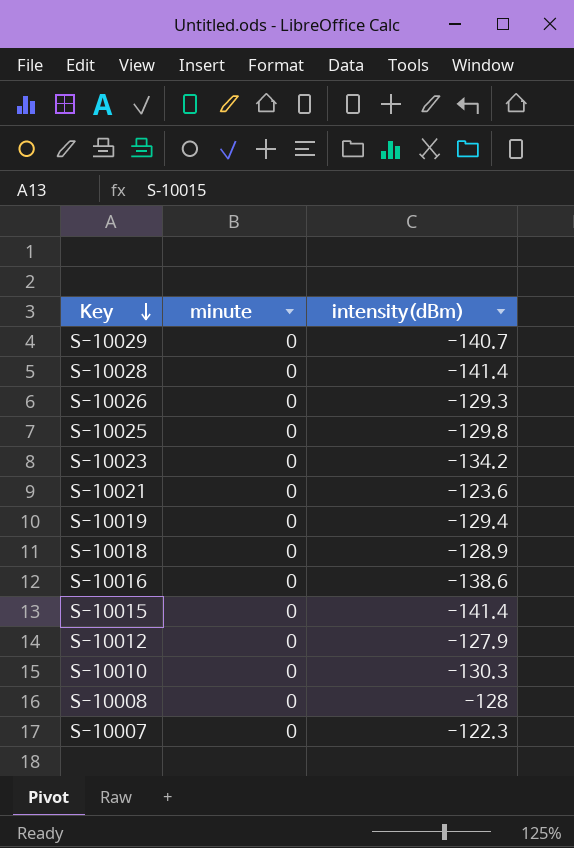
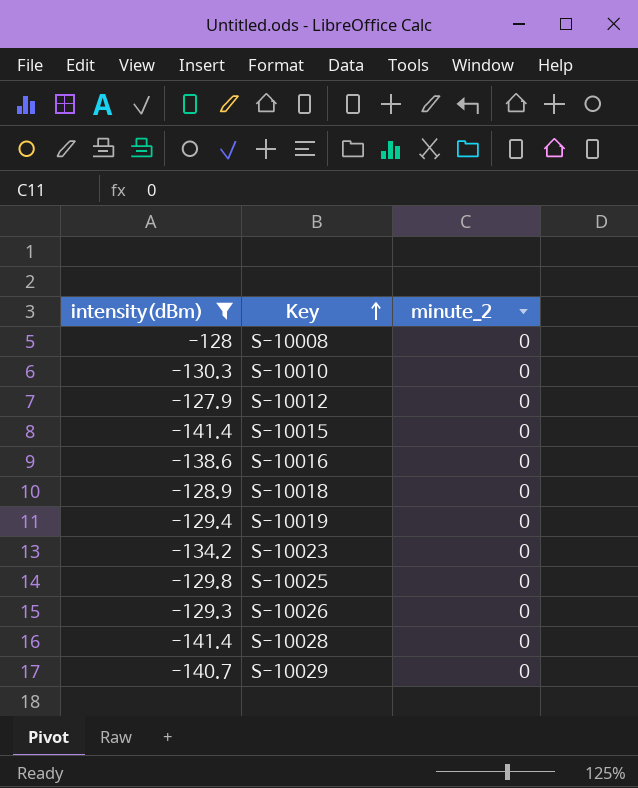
filter: none -> intensity(dBm) <= -127.9
row order: Key descending -> Key ascending
column intensity(dBm) | position: 3 -> 1
column name: minute -> minute_2

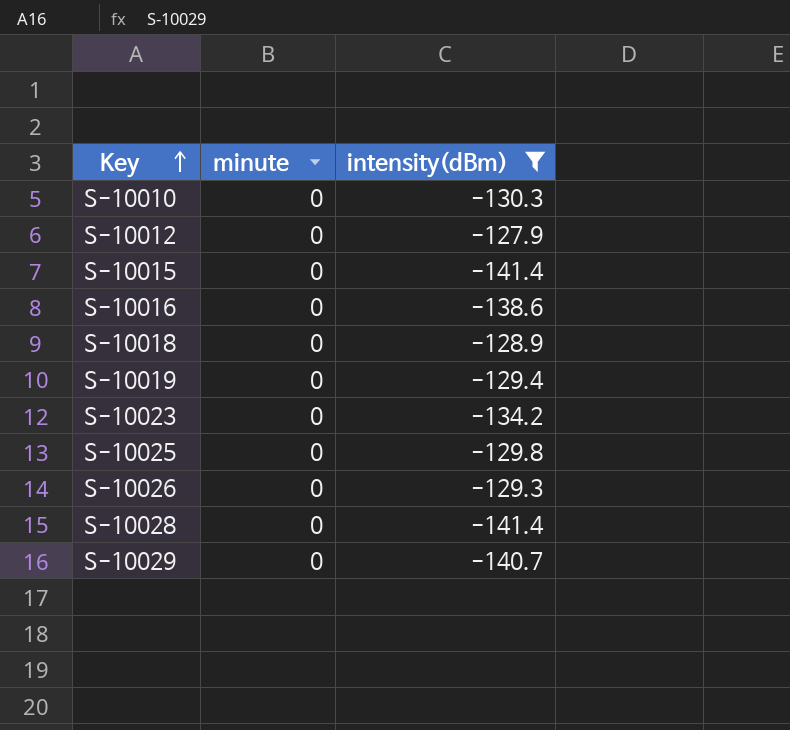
column name: minute_2 -> minute
column intensity(dBm) | position: 1 -> 3
row S-10008: -128 | 0 -> none

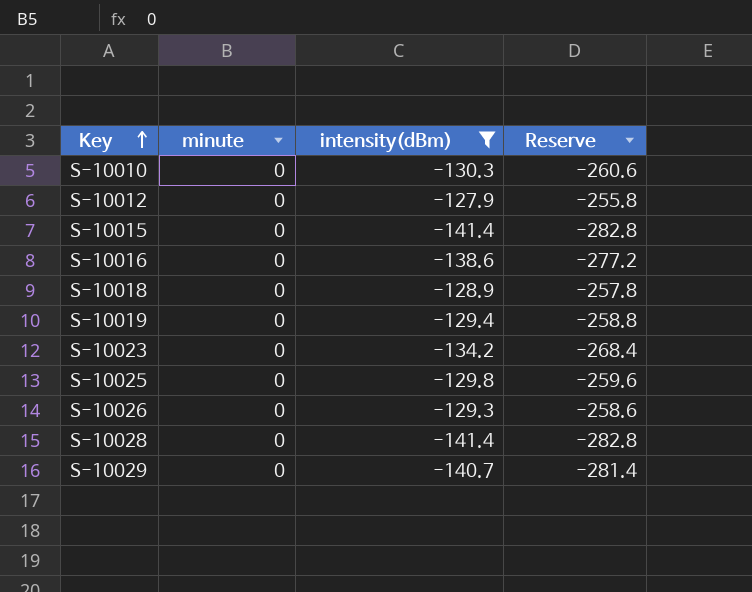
column Reserve | formula: none -> [intensity(dBm)] * 2

